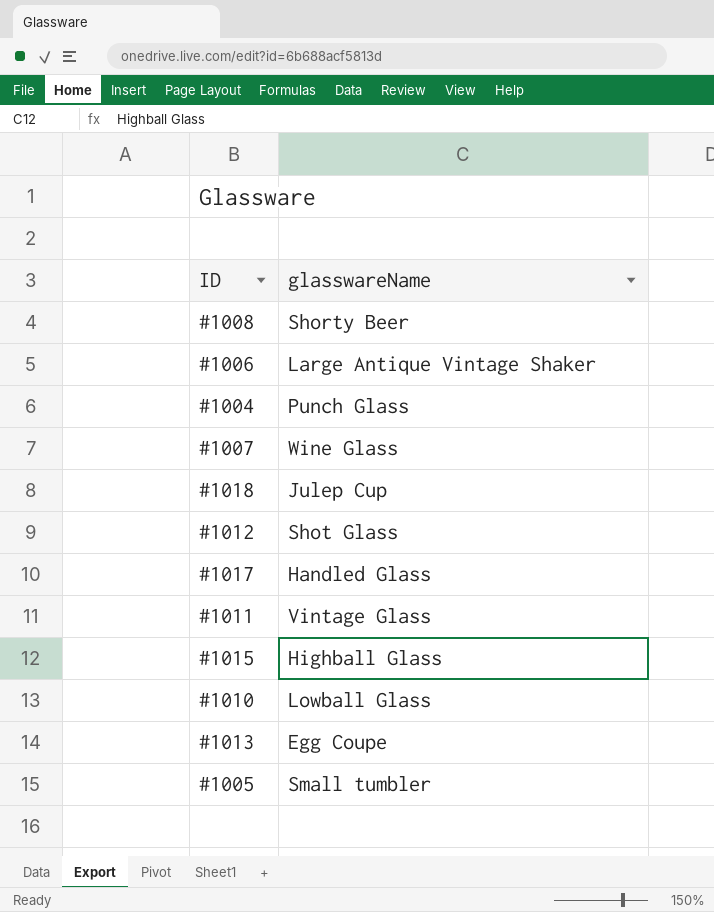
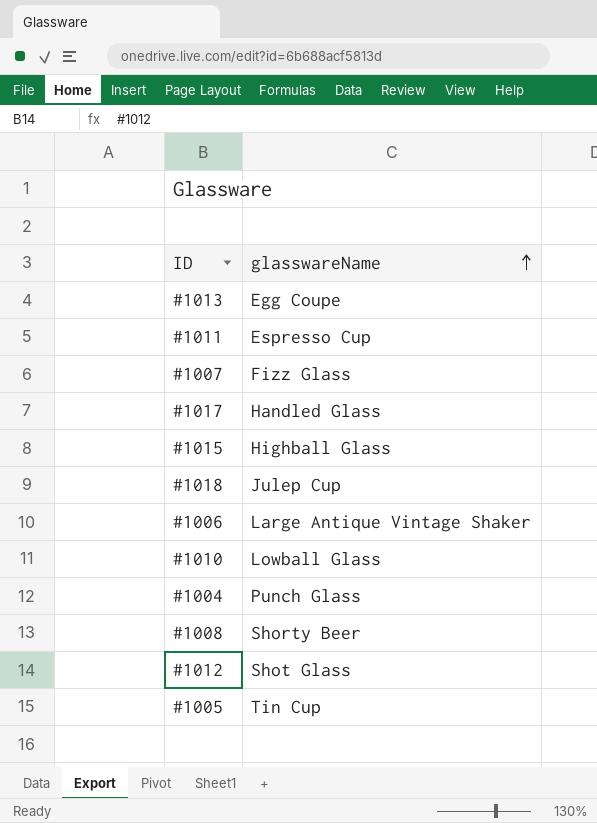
row order: none -> glasswareName ascending
#1011 | glasswareName: Vintage Glass -> Espresso Cup
#1007 | glasswareName: Wine Glass -> Fizz Glass
#1005 | glasswareName: Small tumbler -> Tin Cup

